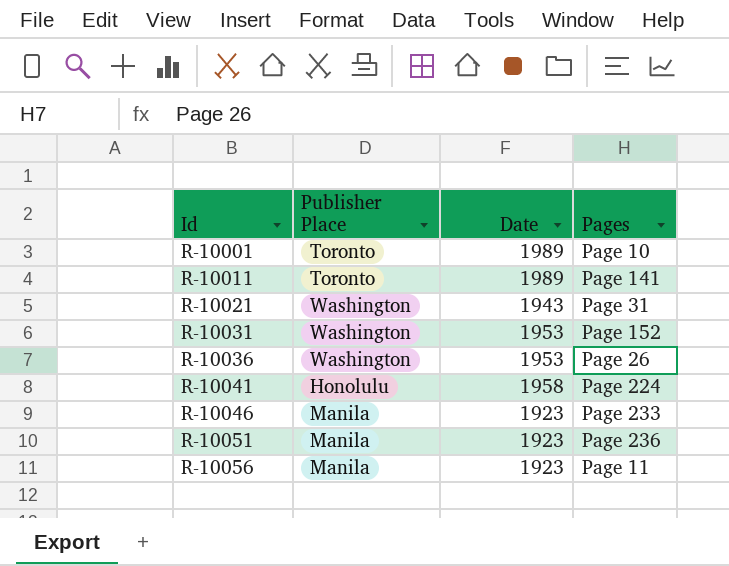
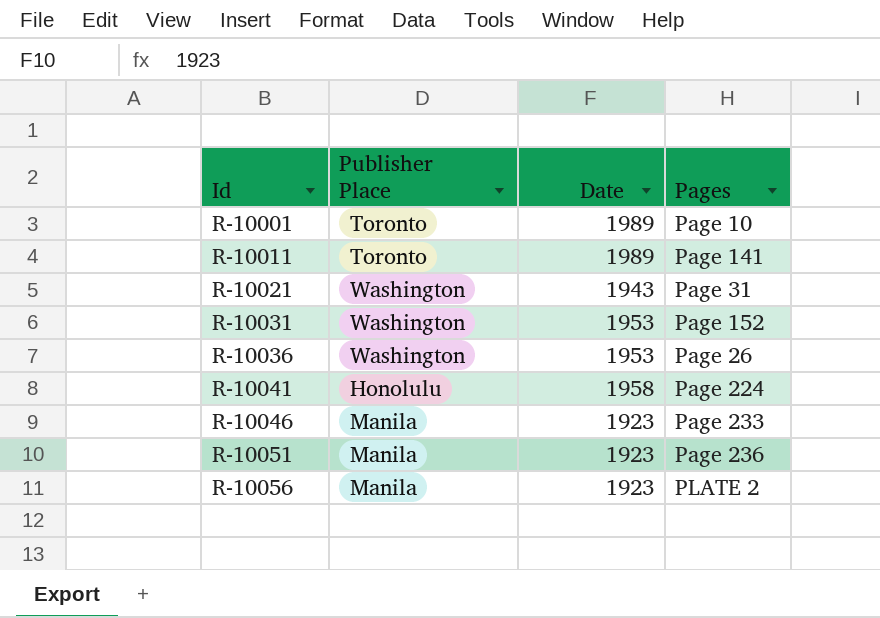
R-10056 | Pages: Page 11 -> PLATE 2

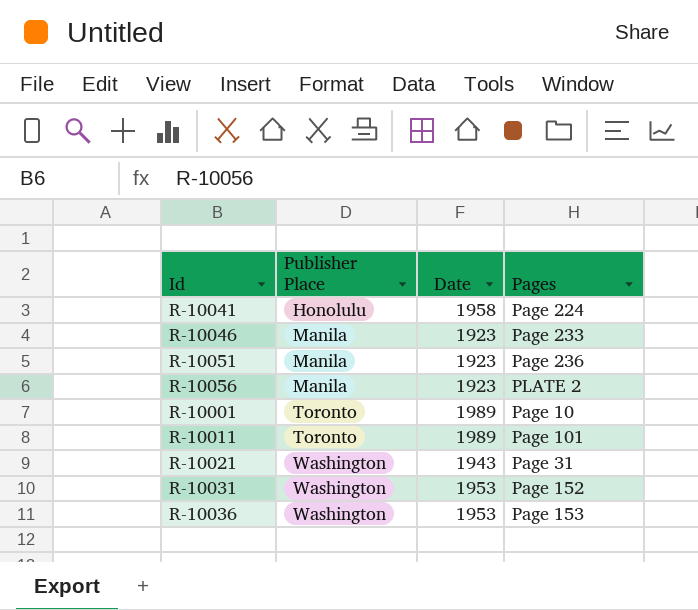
row order: Id ascending -> Publisher Place ascending
R-10011 | Pages: Page 141 -> Page 101
R-10036 | Pages: Page 26 -> Page 153

